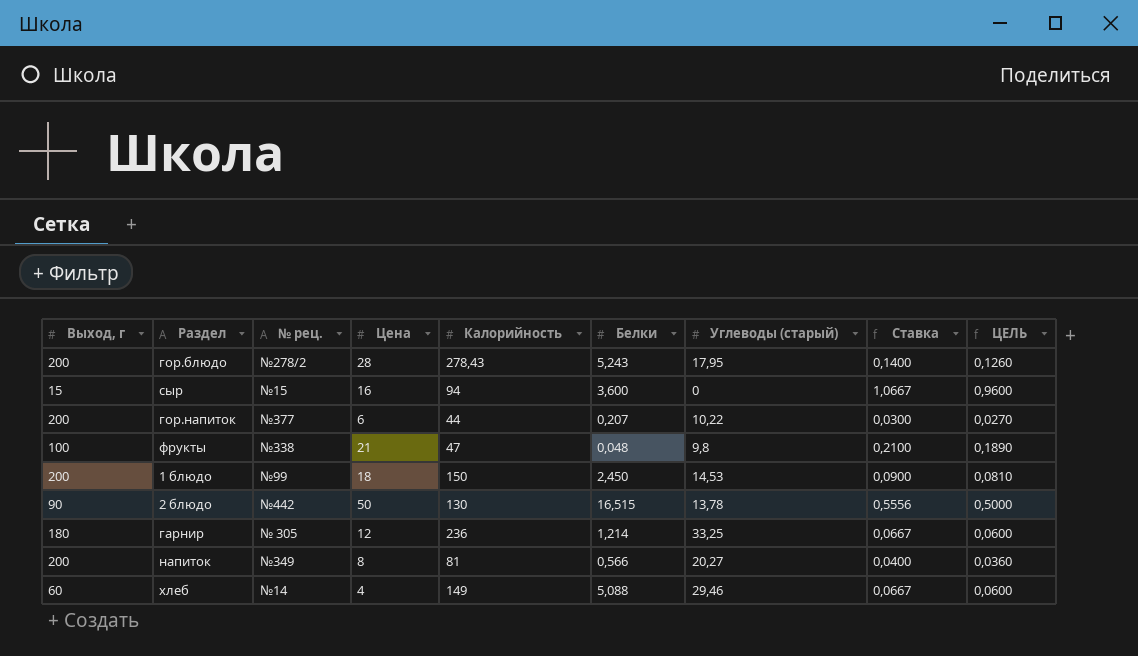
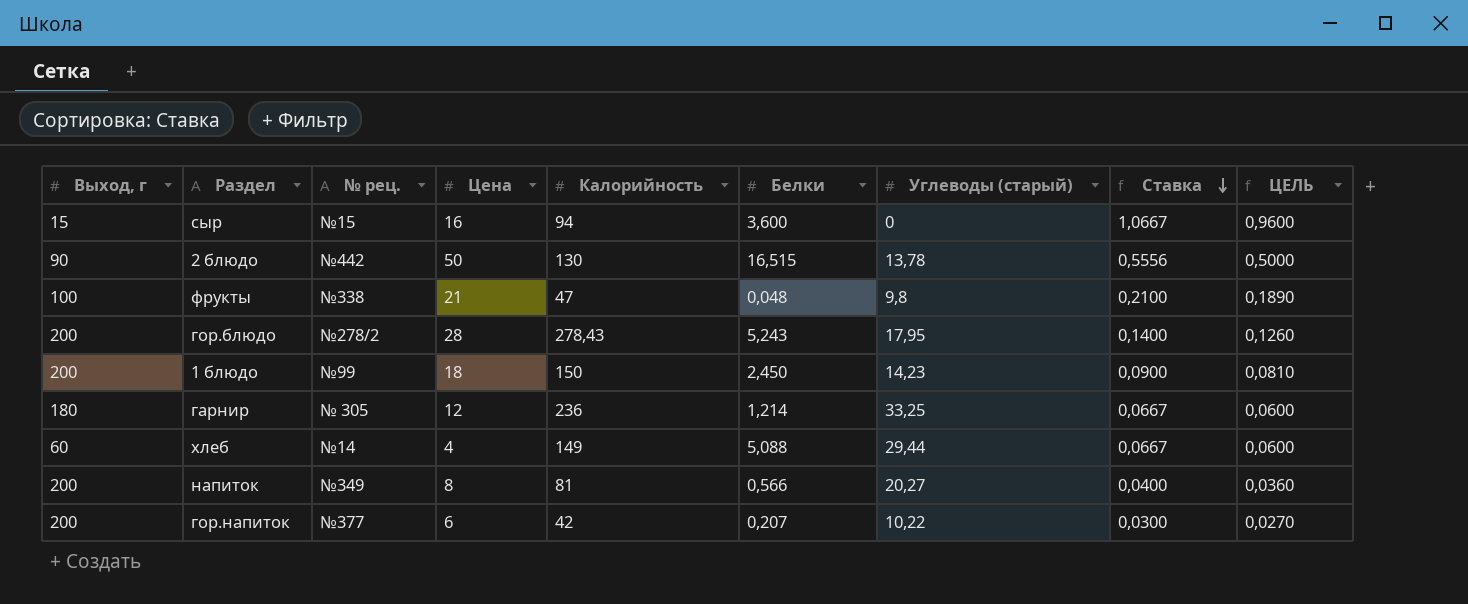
row order: none -> Ставка descending
1 блюдо | Углеводы (старый): 14,53 -> 14,23
хлеб | Углеводы (старый): 29,46 -> 29,44
гор.напиток | Калорийность: 44 -> 42

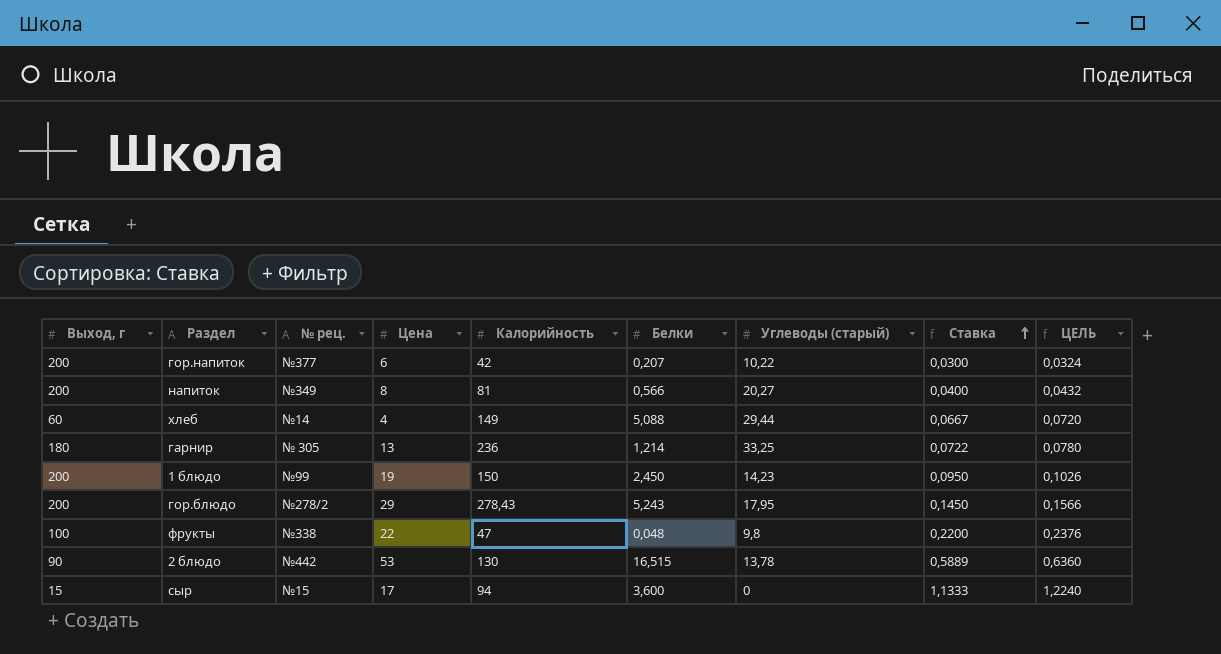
row order: Ставка descending -> Ставка ascending
column ЦЕЛЬ | formula: [Ставка] * 0,9 -> [Ставка] * 1,08
гарнир | Цена: 12 -> 13
гарнир | Ставка: 0,0667 -> 0,0722
1 блюдо | Цена: 18 -> 19
1 блюдо | Ставка: 0,0900 -> 0,0950
гор.блюдо | Цена: 28 -> 29
гор.блюдо | Ставка: 0,1400 -> 0,1450
фрукты | Цена: 21 -> 22
фрукты | Ставка: 0,2100 -> 0,2200
2 блюдо | Цена: 50 -> 53
2 блюдо | Ставка: 0,5556 -> 0,5889
сыр | Цена: 16 -> 17
сыр | Ставка: 1,0667 -> 1,1333

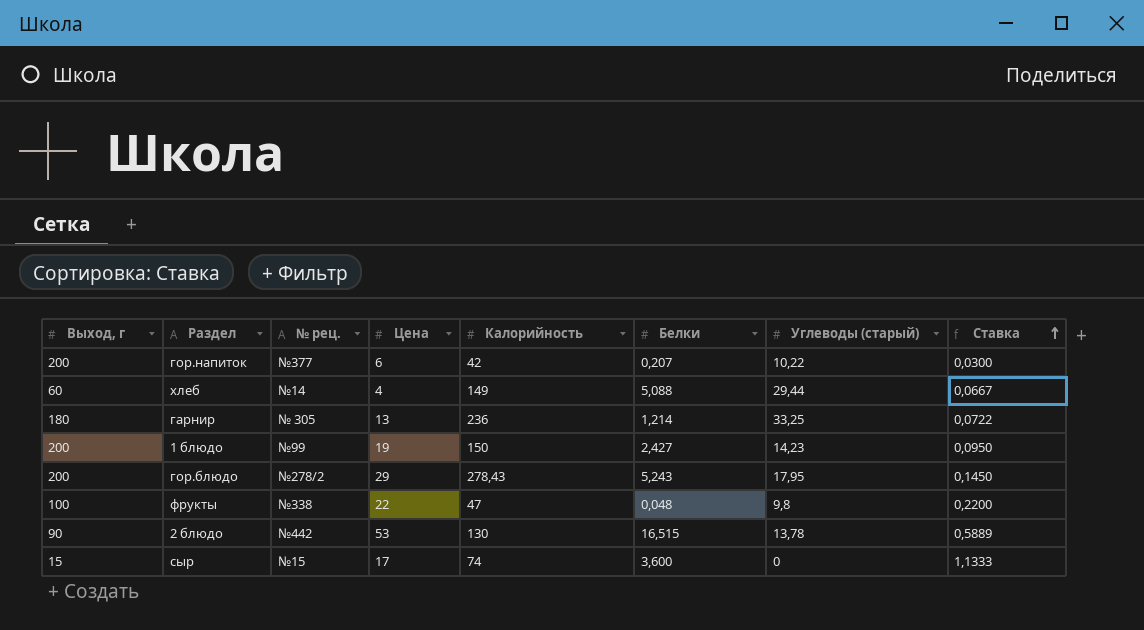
column ЦЕЛЬ | formula: [Ставка] * 1,08 -> none
row напиток: 200 | №349 | 8 | 81 | 0,566 | 20,27 | 0,0400 | 0,0432 -> none
1 блюдо | Белки: 2,450 -> 2,427
сыр | Калорийность: 94 -> 74

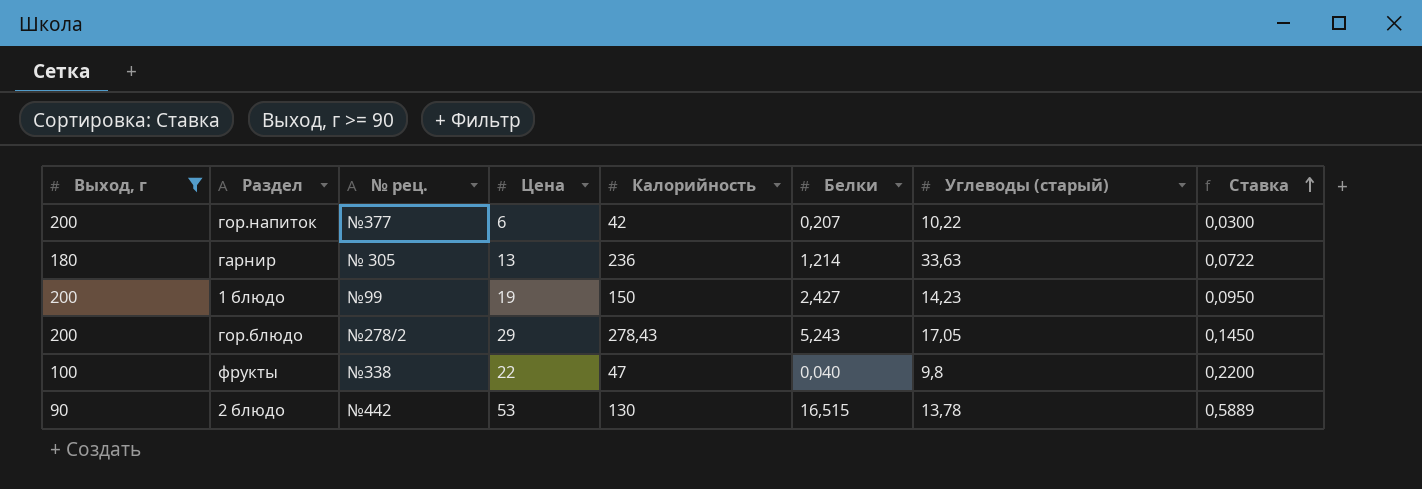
filter: none -> Выход, г >= 90
гарнир | Углеводы (старый): 33,25 -> 33,63
гор.блюдо | Углеводы (старый): 17,95 -> 17,05
фрукты | Белки: 0,048 -> 0,040

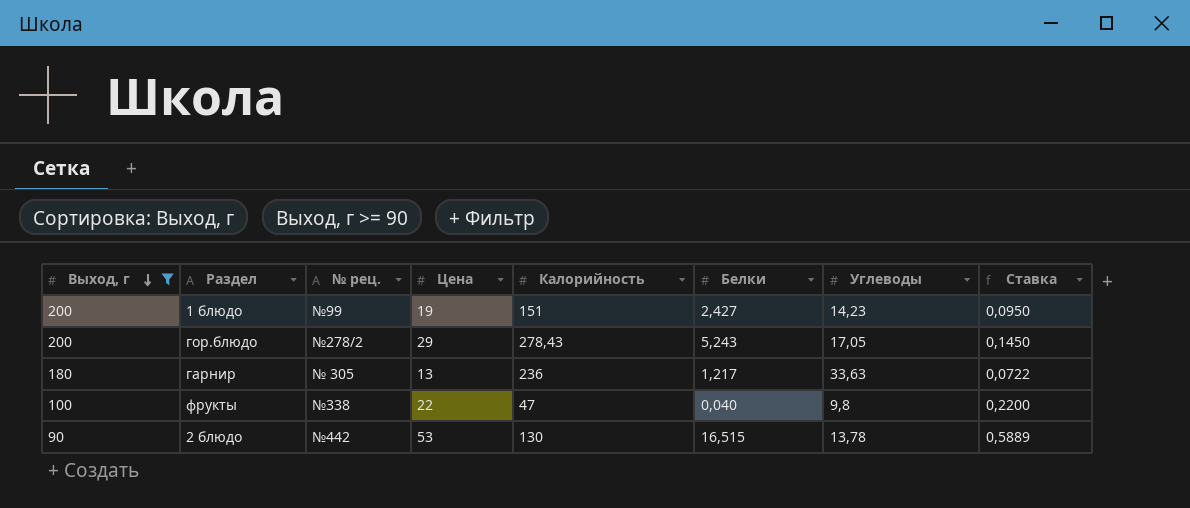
row order: Ставка ascending -> Выход, г descending
column name: Углеводы (старый) -> Углеводы
row гор.напиток: 200 | №377 | 6 | 42 | 0,207 | 10,22 | 0,0300 -> none
1 блюдо | Калорийность: 150 -> 151
гарнир | Белки: 1,214 -> 1,217

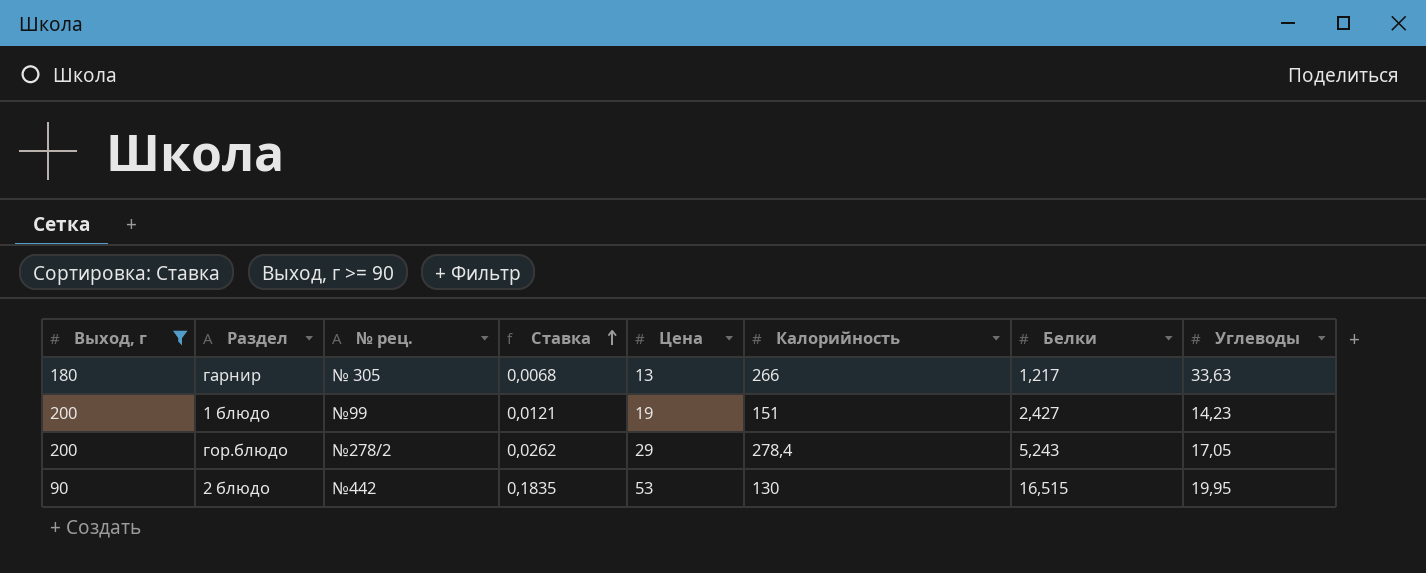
row order: Выход, г descending -> Ставка ascending
column Ставка | formula: [Цена] / [Выход, г] -> [Белки] / [Выход, г]
column Ставка | position: 8 -> 4
row фрукты: 100 | №338 | 22 | 47 | 0,040 | 9,8 | 0,2200 -> none
гарнир | Калорийность: 236 -> 266
гор.блюдо | Калорийность: 278,43 -> 278,4
2 блюдо | Углеводы: 13,78 -> 19,95

